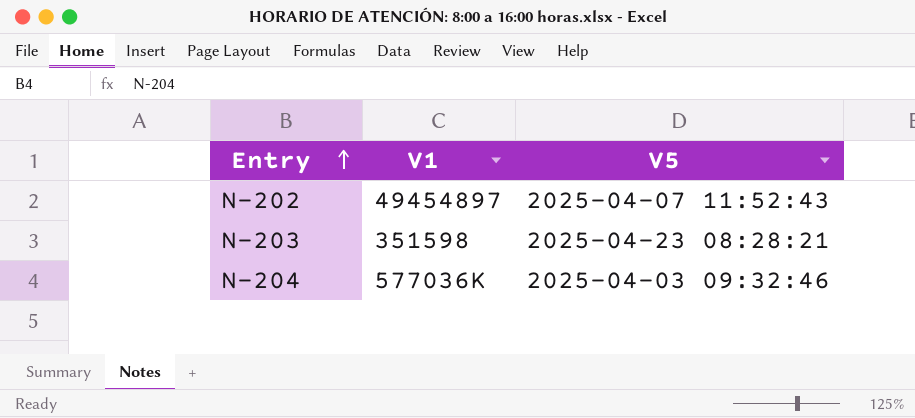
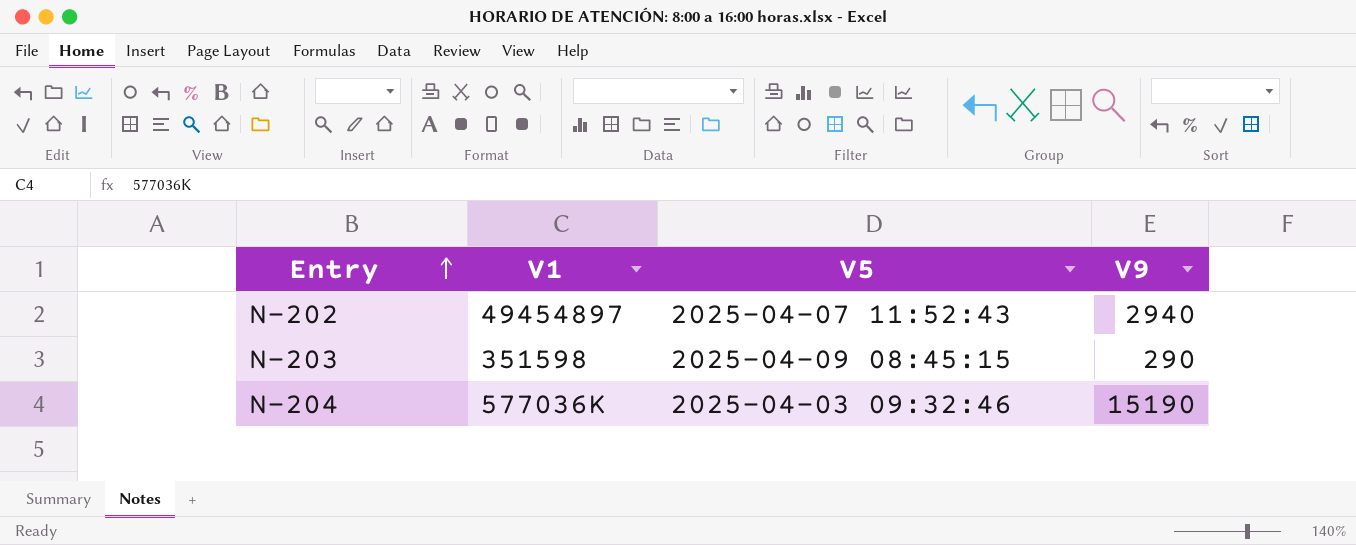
column V9 | position: none -> 4
N-203 | V5: 2025-04-23 08:28:21 -> 2025-04-09 08:45:15

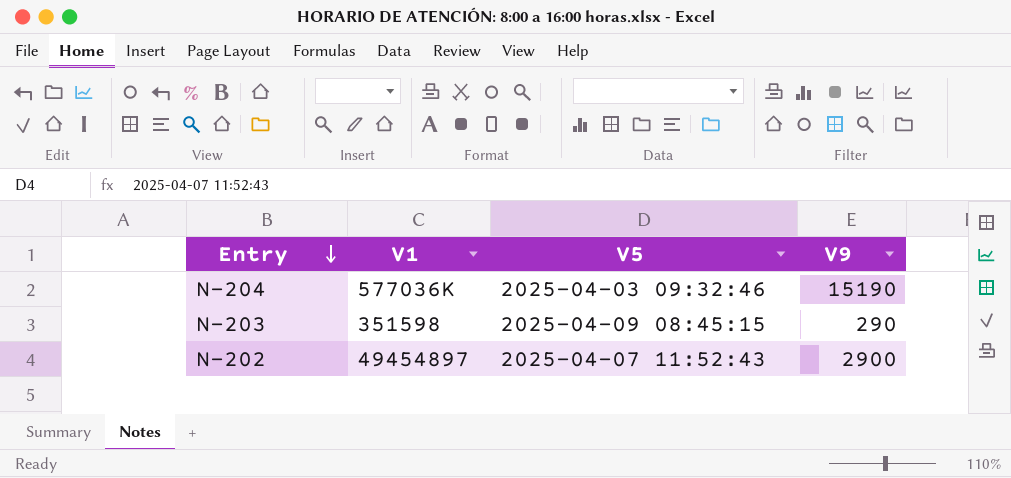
row order: Entry ascending -> Entry descending
N-202 | V9: 2940 -> 2900

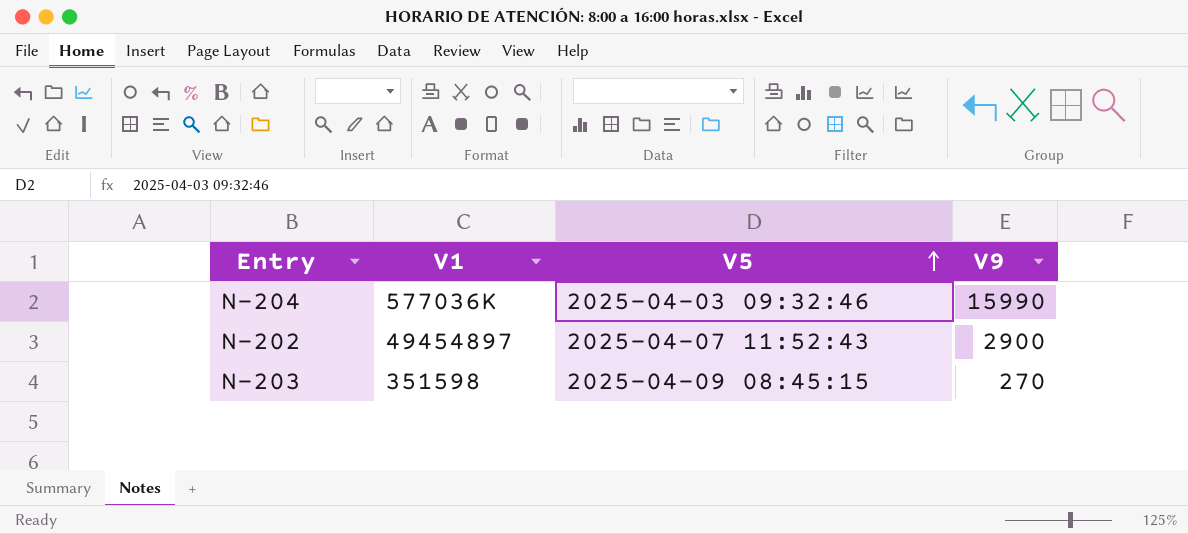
row order: Entry descending -> V5 ascending
N-204 | V9: 15190 -> 15990
N-203 | V9: 290 -> 270

